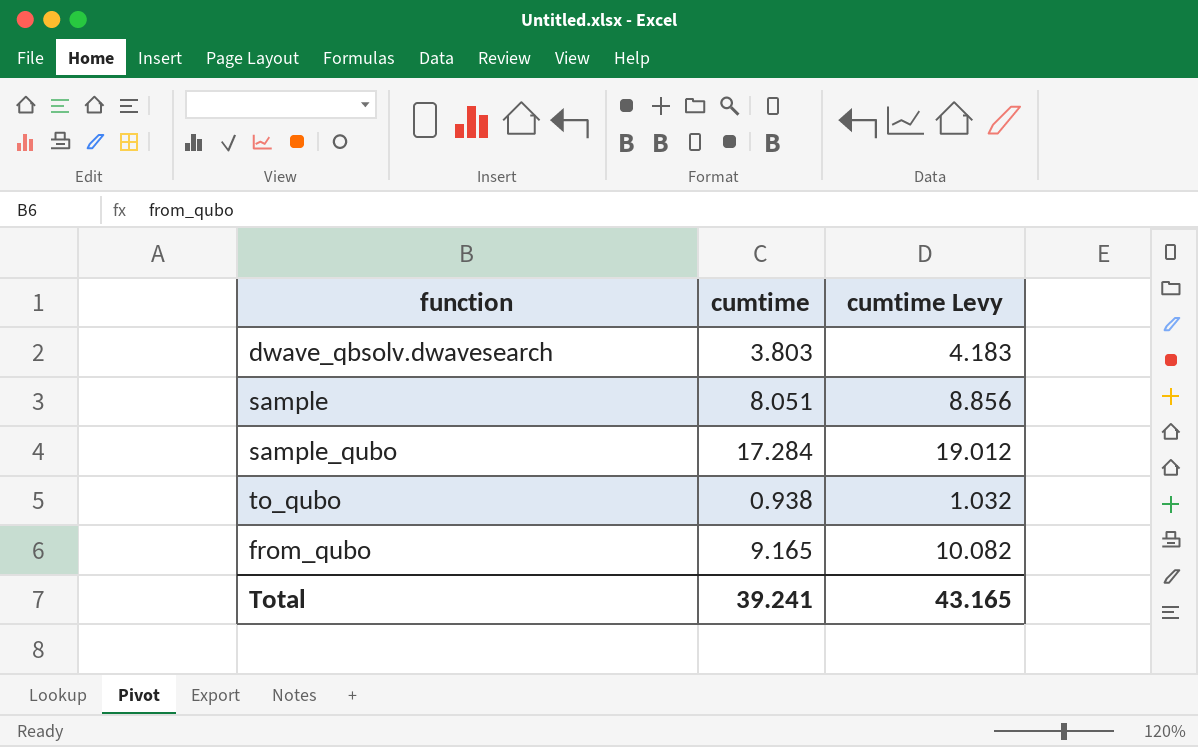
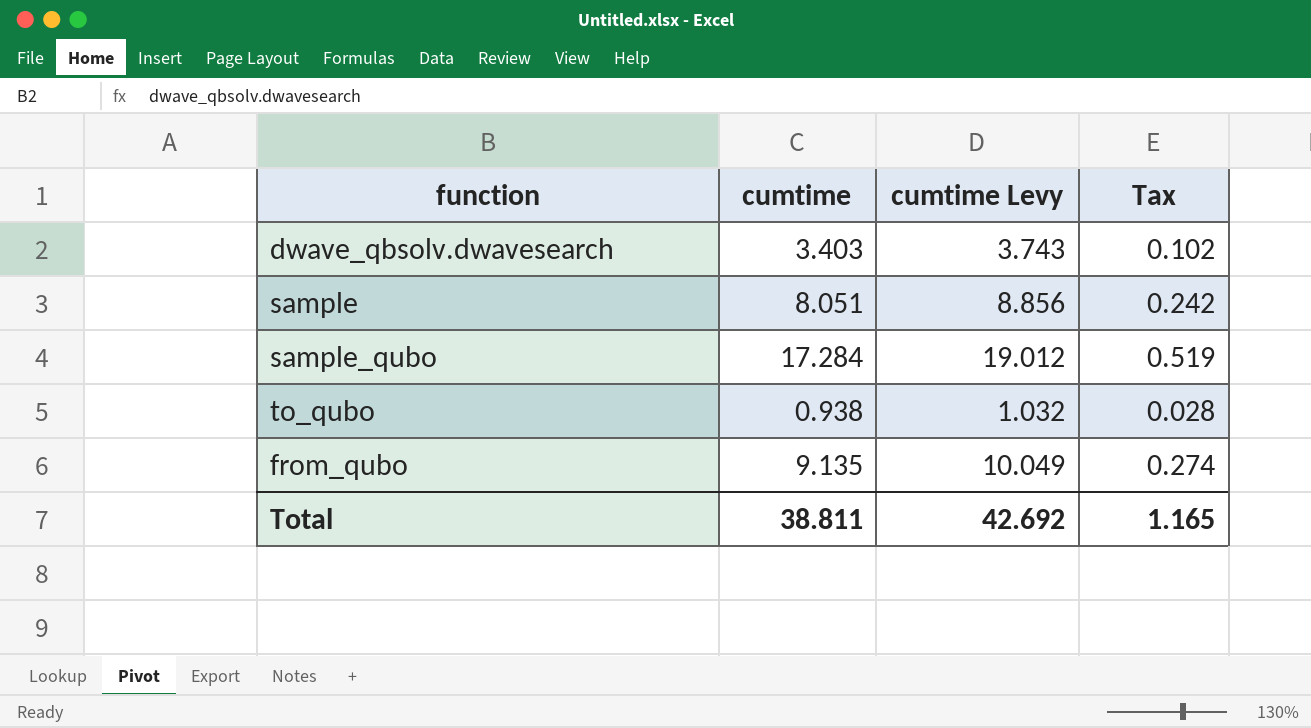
column Tax | formula: none -> [cumtime] * 0.03
dwave_qbsolv.dwavesearch | cumtime: 3.803 -> 3.403
dwave_qbsolv.dwavesearch | cumtime Levy: 4.183 -> 3.743
from_qubo | cumtime: 9.165 -> 9.135
from_qubo | cumtime Levy: 10.082 -> 10.049
Total | cumtime: 39.241 -> 38.811
Total | cumtime Levy: 43.165 -> 42.692

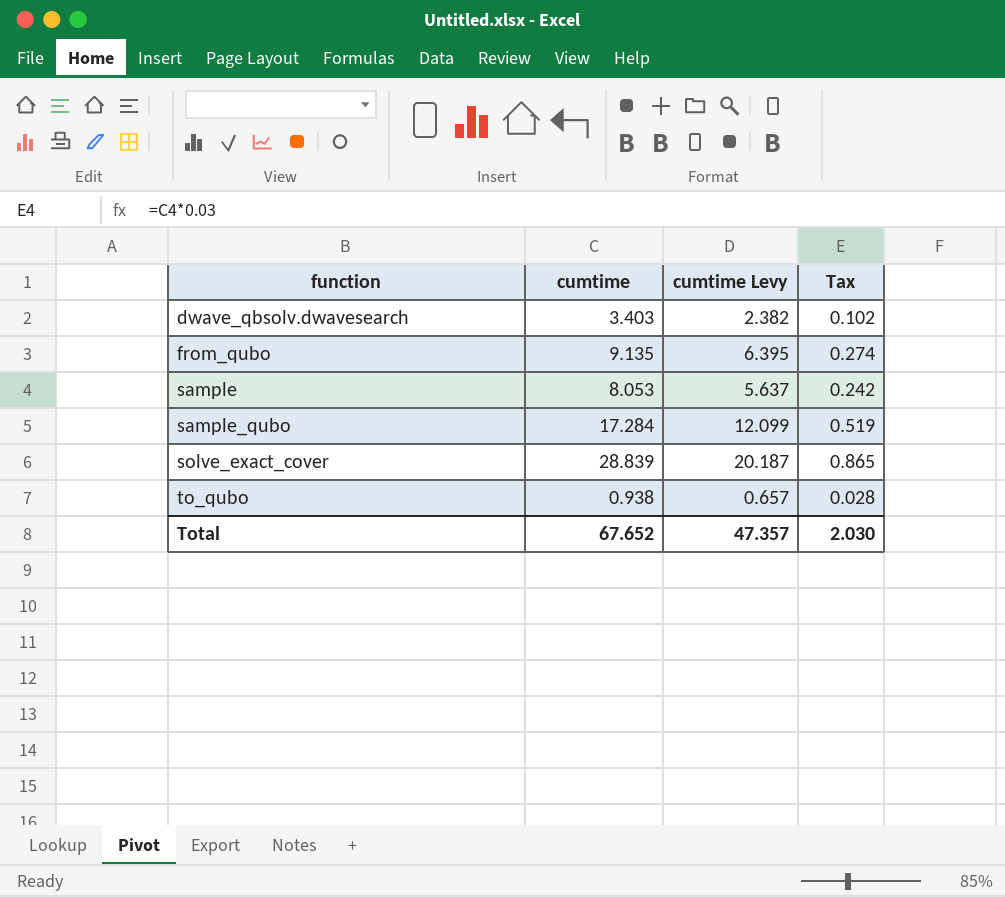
row order: none -> function ascending
column cumtime Levy | formula: [cumtime] * 1.1 -> [cumtime] * 0.7
sample | cumtime: 8.051 -> 8.053
row solve_exact_cover: none -> 28.839 | 20.187 | 0.865
Total | cumtime: 38.811 -> 67.652
Total | cumtime Levy: 42.692 -> 47.357
Total | Tax: 1.165 -> 2.030

